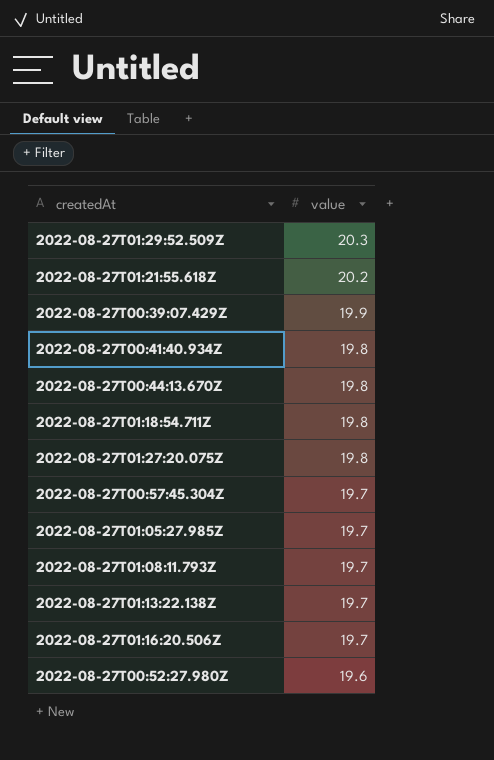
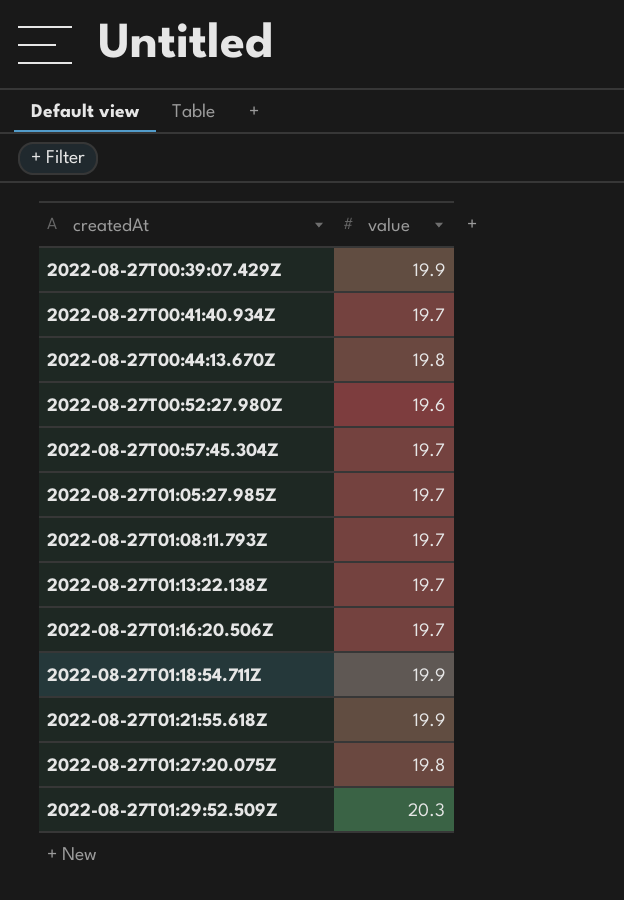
row order: value descending -> createdAt ascending
2022-08-27T00:41:40.934Z | value: 19.8 -> 19.7
2022-08-27T01:18:54.711Z | value: 19.8 -> 19.9
2022-08-27T01:21:55.618Z | value: 20.2 -> 19.9

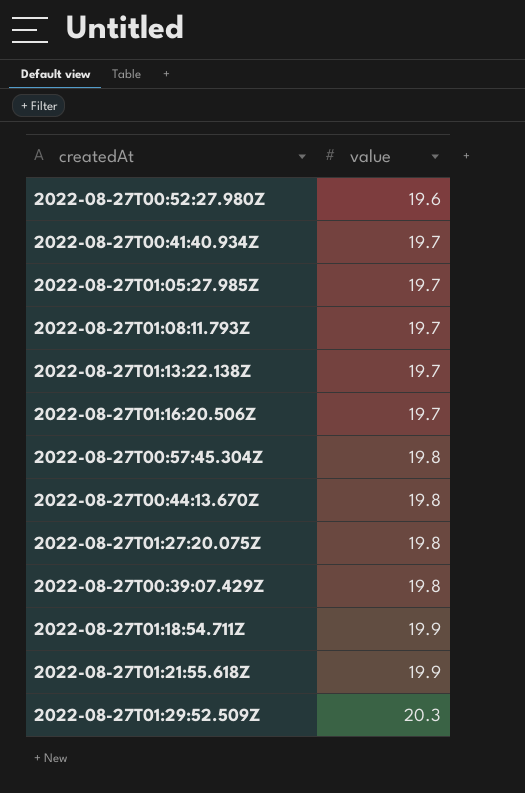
row order: createdAt ascending -> value ascending
2022-08-27T00:57:45.304Z | value: 19.7 -> 19.8
2022-08-27T00:39:07.429Z | value: 19.9 -> 19.8

